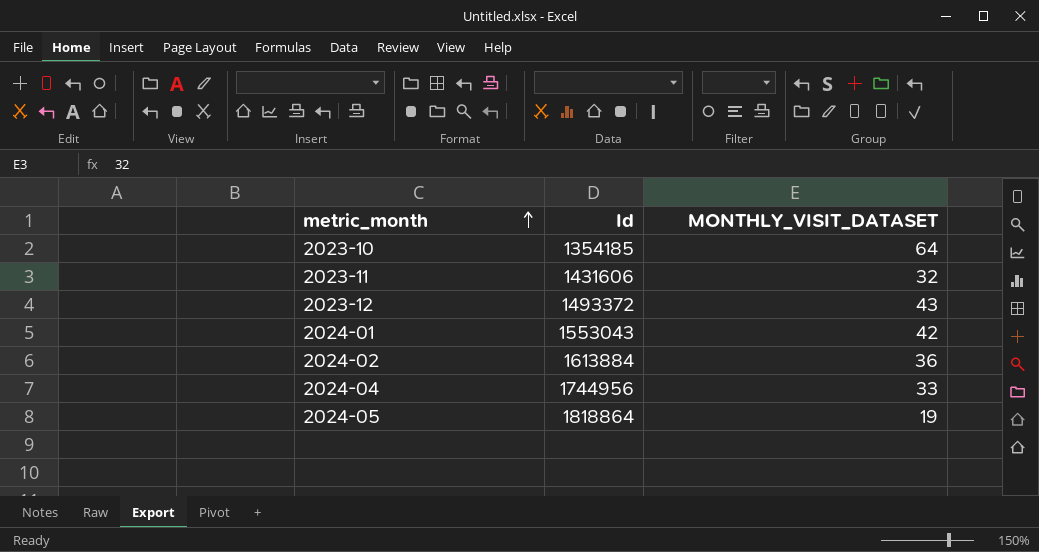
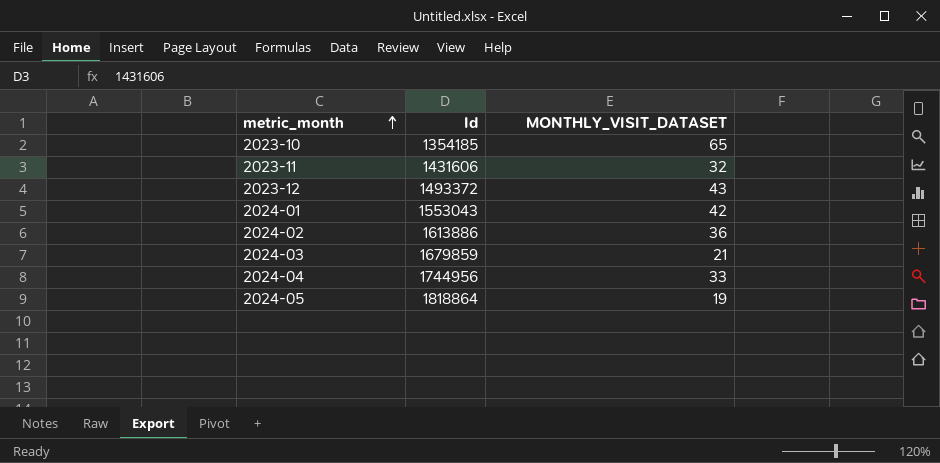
2023-10 | MONTHLY_VISIT_DATASET: 64 -> 65
2024-02 | Id: 1613884 -> 1613886
row 2024-03: none -> 1679859 | 21

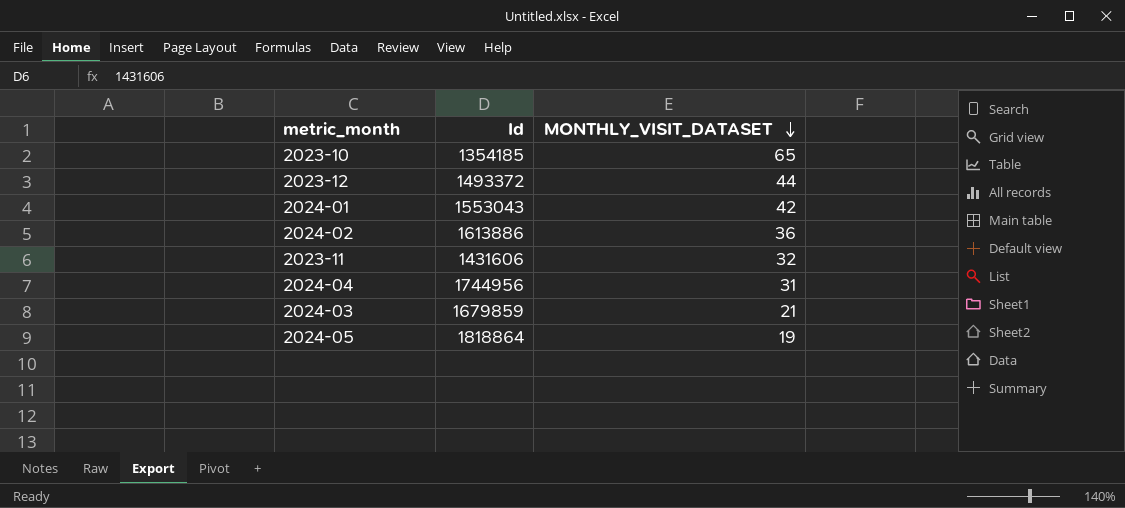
row order: metric_month ascending -> MONTHLY_VISIT_DATASET descending
2023-12 | MONTHLY_VISIT_DATASET: 43 -> 44
2024-04 | MONTHLY_VISIT_DATASET: 33 -> 31

